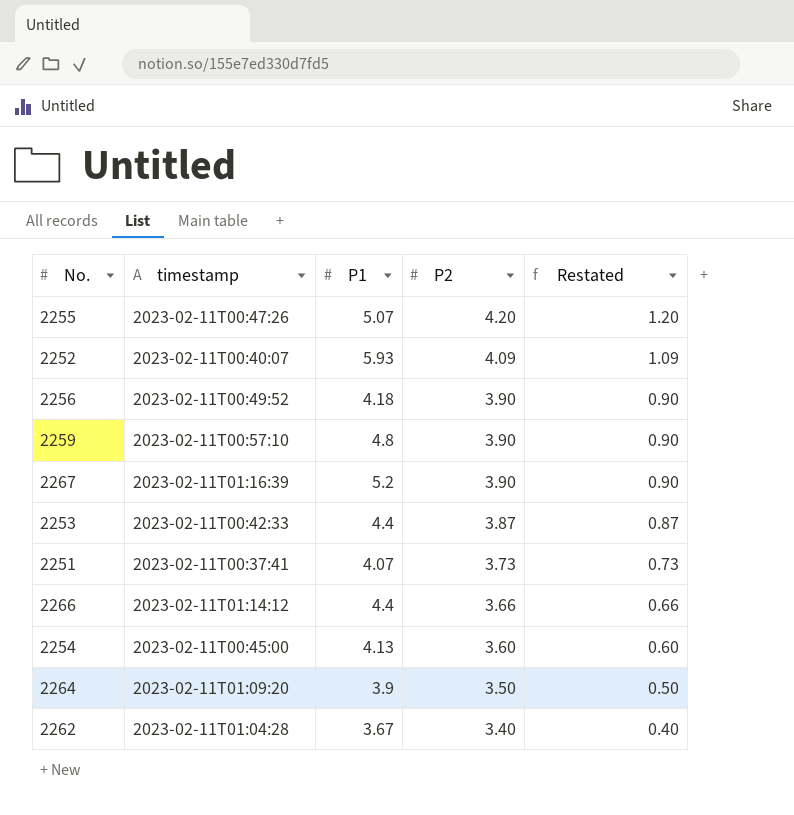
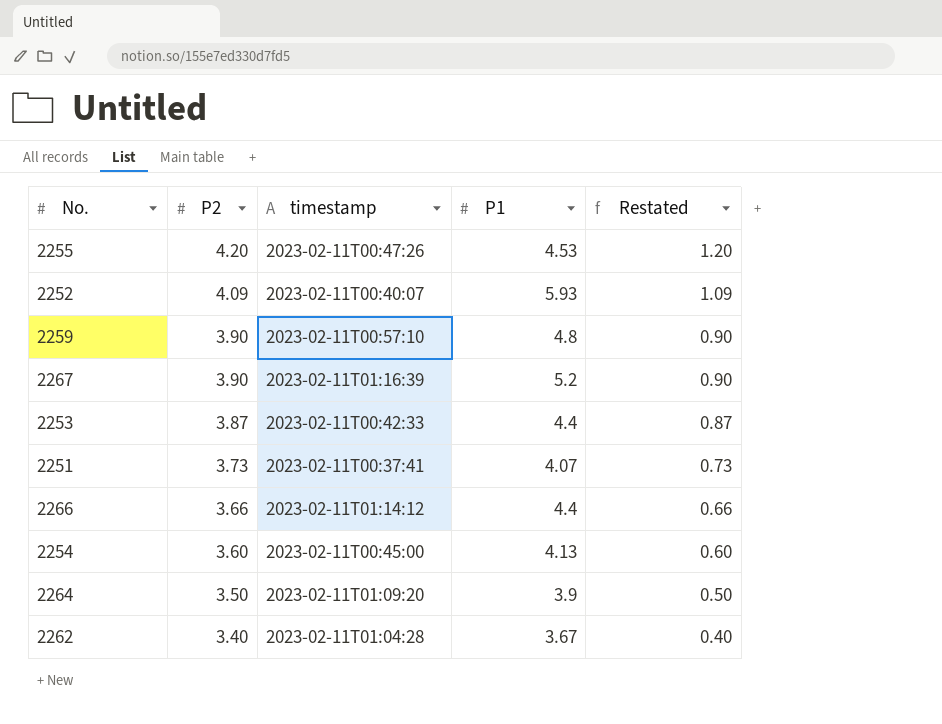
column P2 | position: 4 -> 2
row 2256: 2023-02-11T00:49:52 | 4.18 | 3.90 | 0.90 -> none
2255 | P1: 5.07 -> 4.53

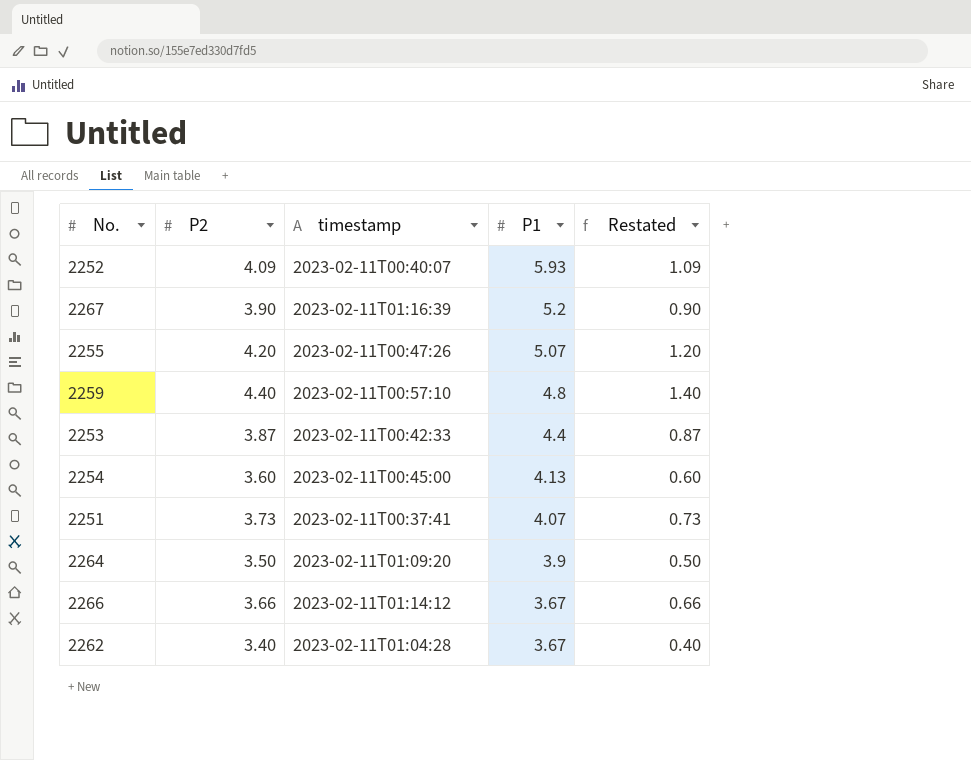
row order: P2 descending -> P1 descending
2255 | P1: 4.53 -> 5.07
2259 | P2: 3.90 -> 4.40
2259 | Restated: 0.90 -> 1.40
2266 | P1: 4.4 -> 3.67

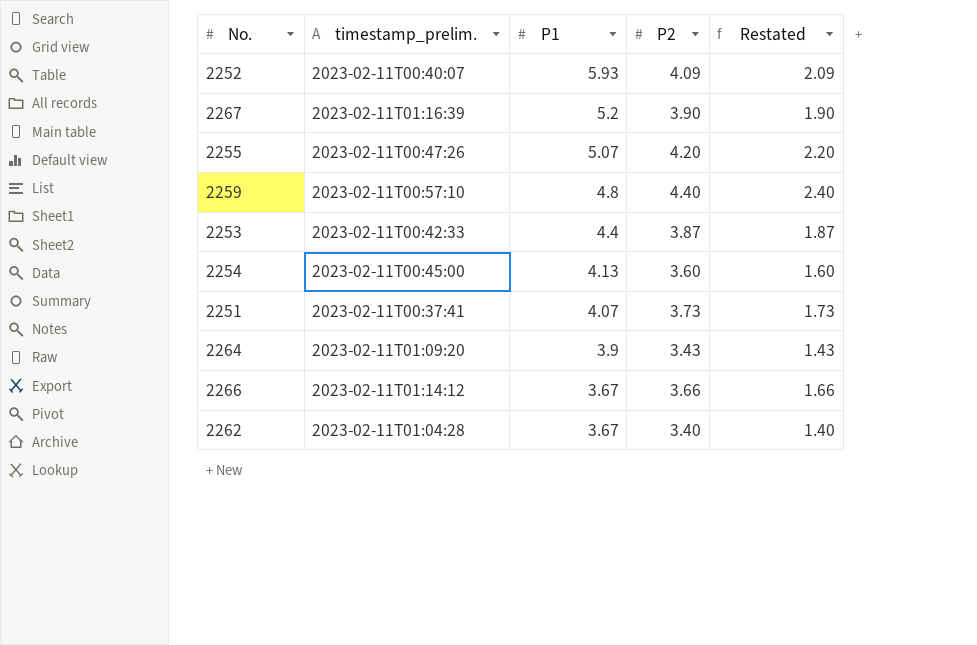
column name: timestamp -> timestamp_prelim.
column P2 | position: 2 -> 4
column Restated | formula: [P2] - 3 -> [P2] - 2
2264 | P2: 3.50 -> 3.43

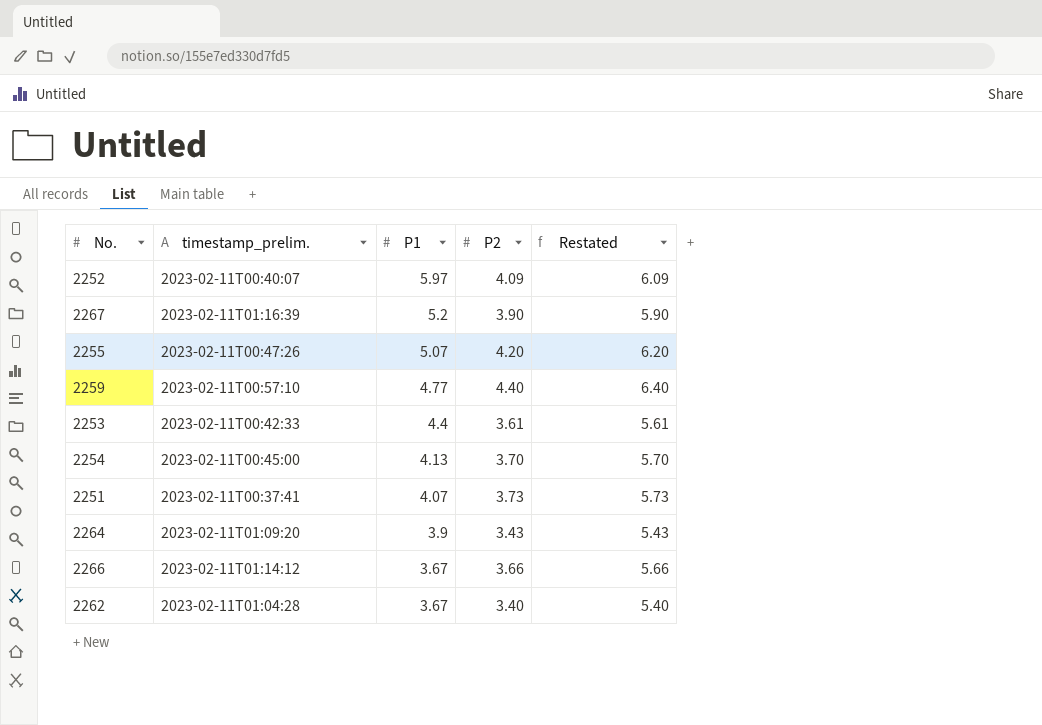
column Restated | formula: [P2] - 2 -> [P2] + 2
2252 | P1: 5.93 -> 5.97
2259 | P1: 4.8 -> 4.77
2253 | P2: 3.87 -> 3.61
2254 | P2: 3.60 -> 3.70

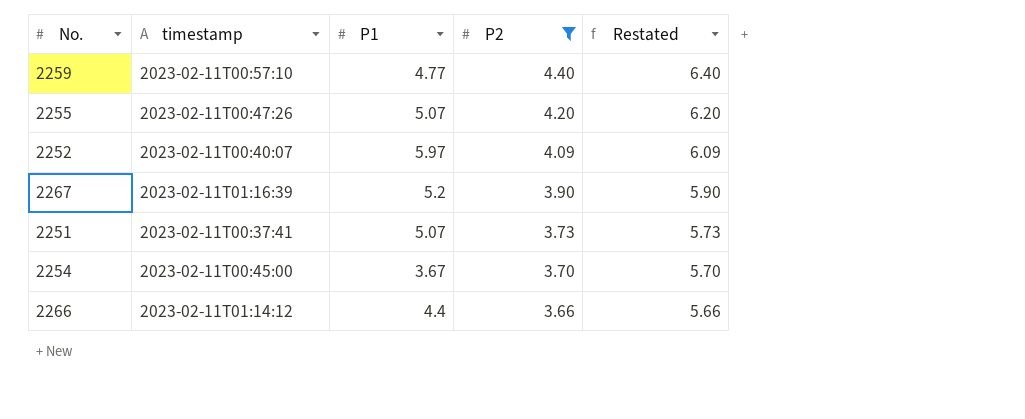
filter: none -> P2 >= 3.66
row order: P1 descending -> P2 descending
column name: timestamp_prelim. -> timestamp
2251 | P1: 4.07 -> 5.07
2254 | P1: 4.13 -> 3.67
2266 | P1: 3.67 -> 4.4

